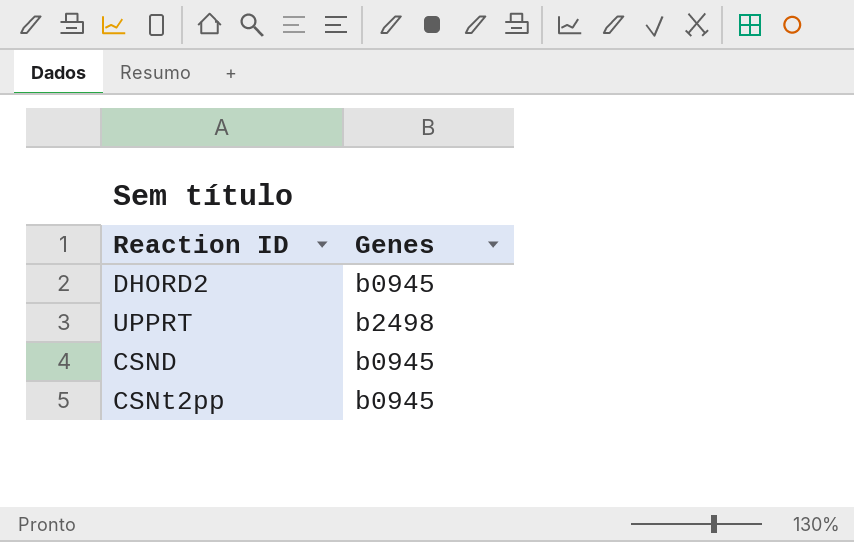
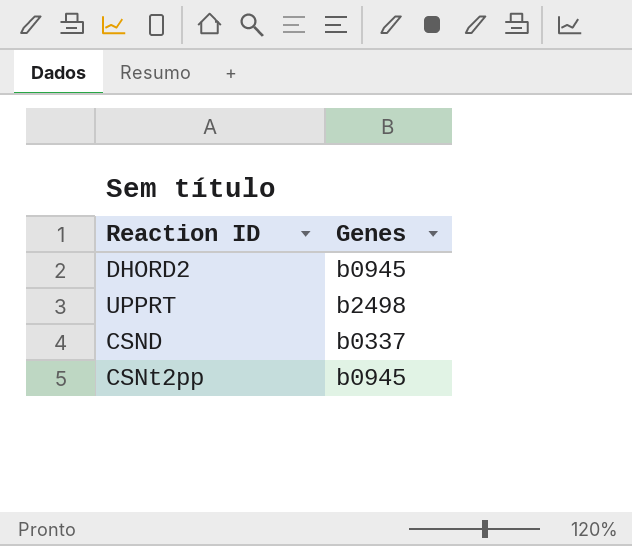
CSND | Genes: b0945 -> b0337

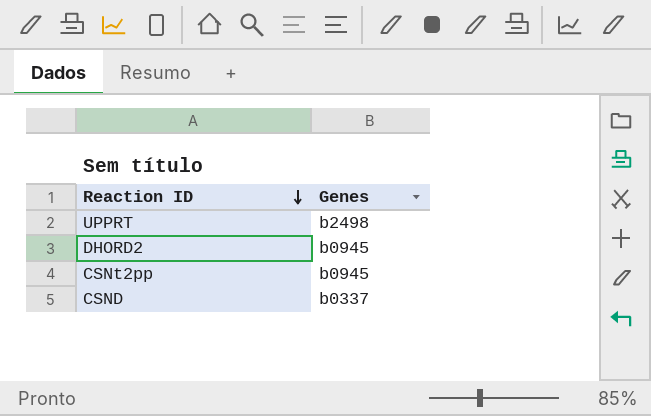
row order: none -> Reaction ID descending

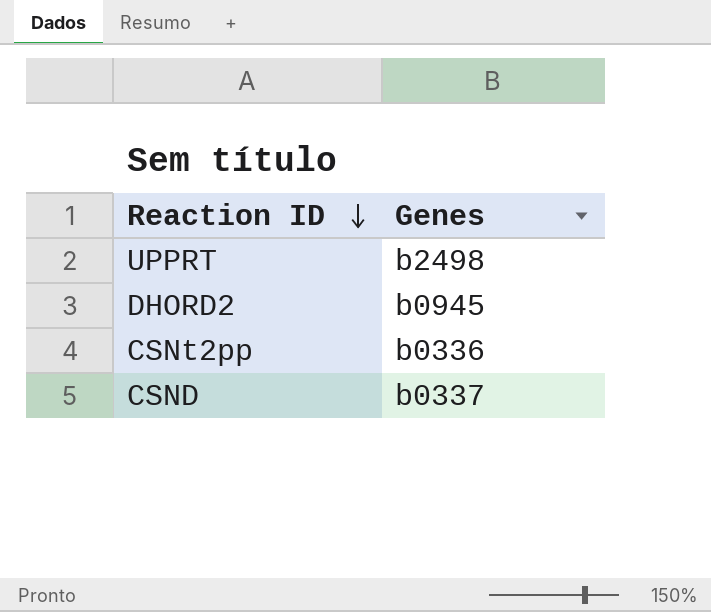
CSNt2pp | Genes: b0945 -> b0336

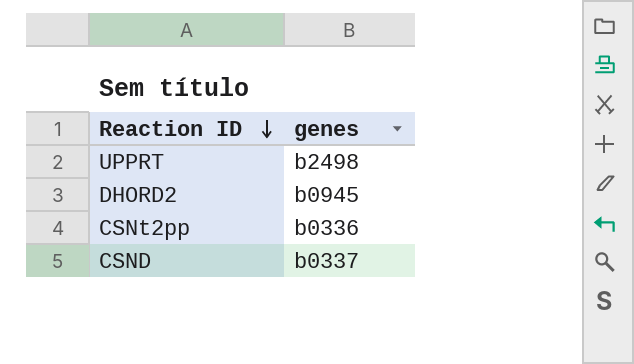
column name: Genes -> genes

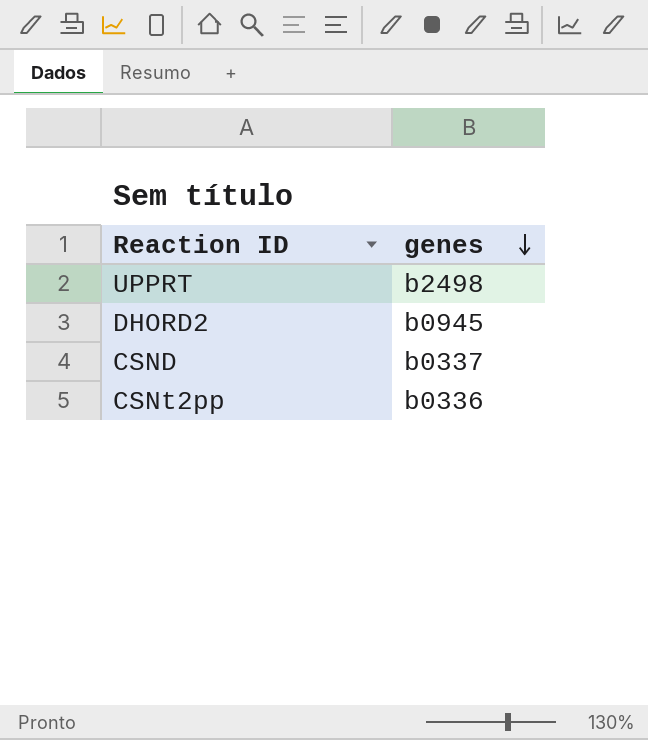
row order: Reaction ID descending -> genes descending

